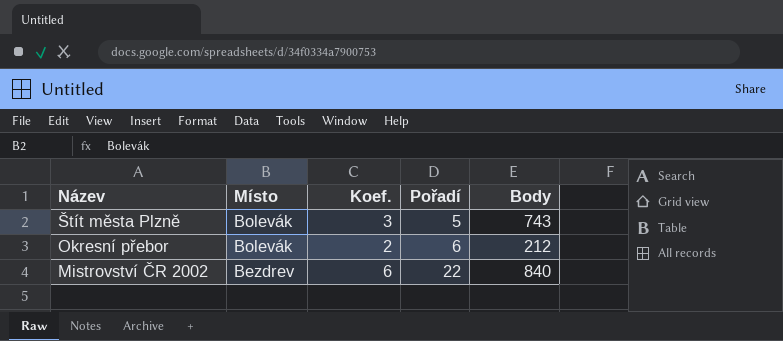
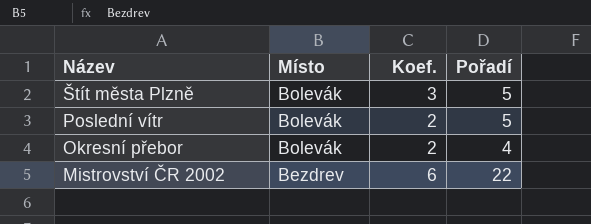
column Body | position: 5 -> none
row Poslední vítr: none -> Bolevák | 2 | 5
Okresní přebor | Pořadí: 6 -> 4

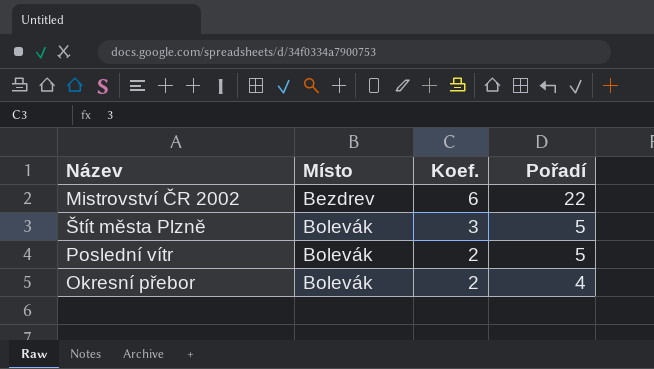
row order: Název descending -> Místo ascending

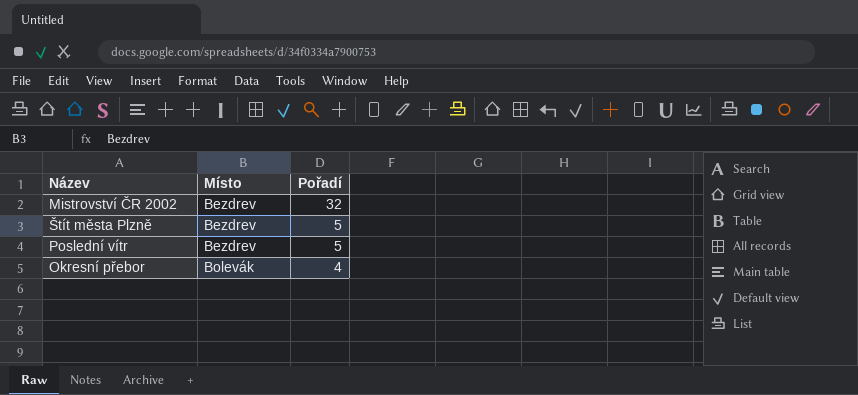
column Koef. | position: 3 -> none
Mistrovství ČR 2002 | Pořadí: 22 -> 32
Štít města Plzně | Místo: Bolevák -> Bezdrev
Poslední vítr | Místo: Bolevák -> Bezdrev

